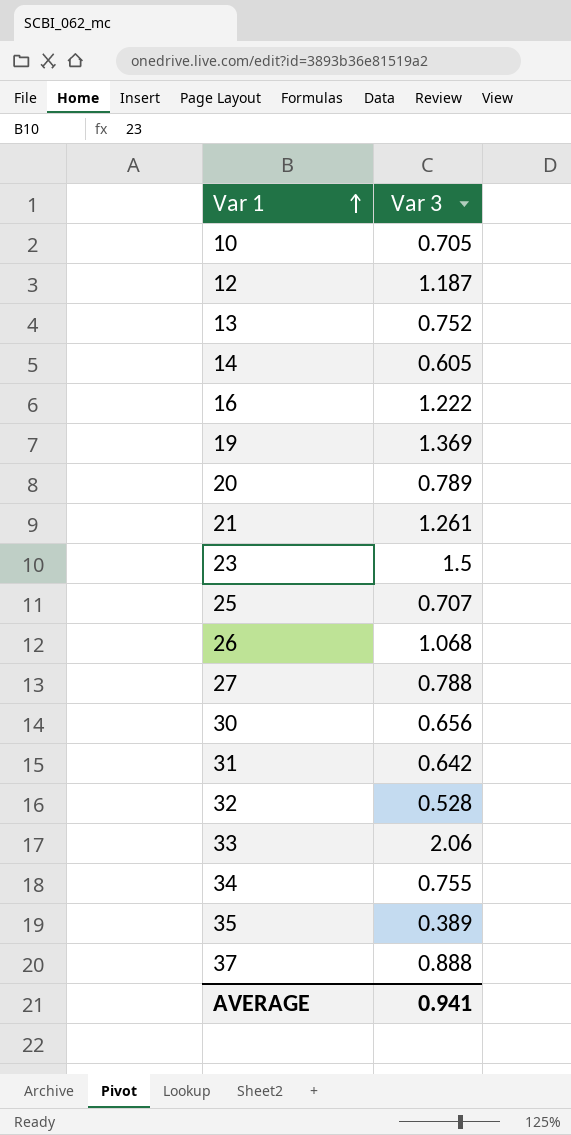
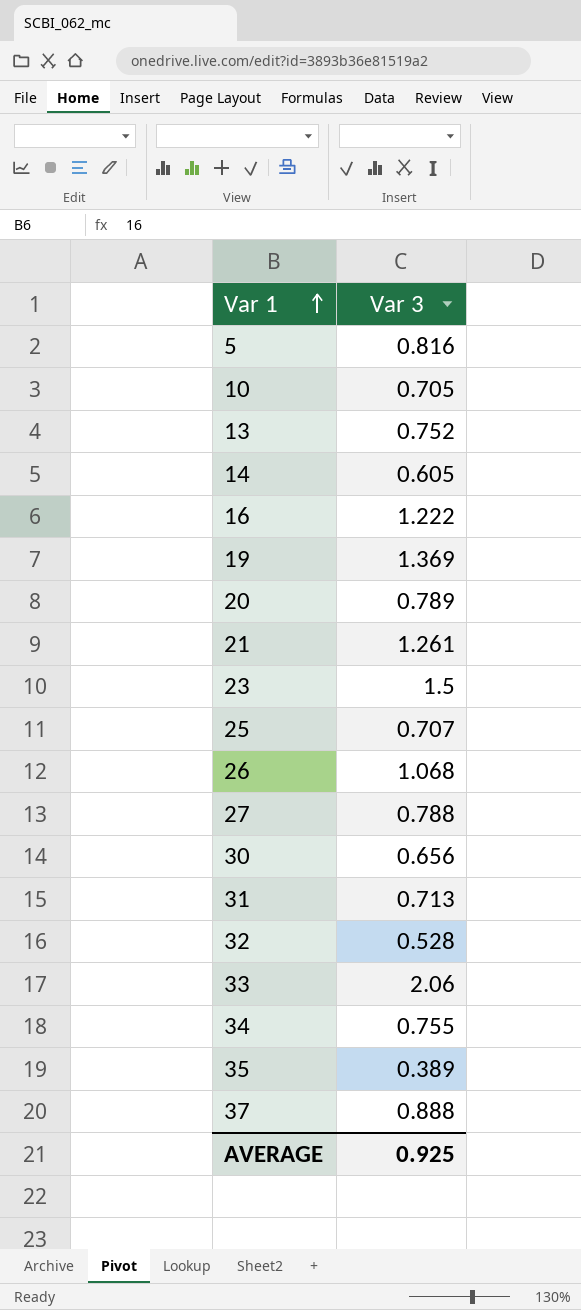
row 12: 1.187 -> none
row 5: none -> 0.816
31 | Var 3: 0.642 -> 0.713
AVERAGE | Var 3: 0.941 -> 0.925

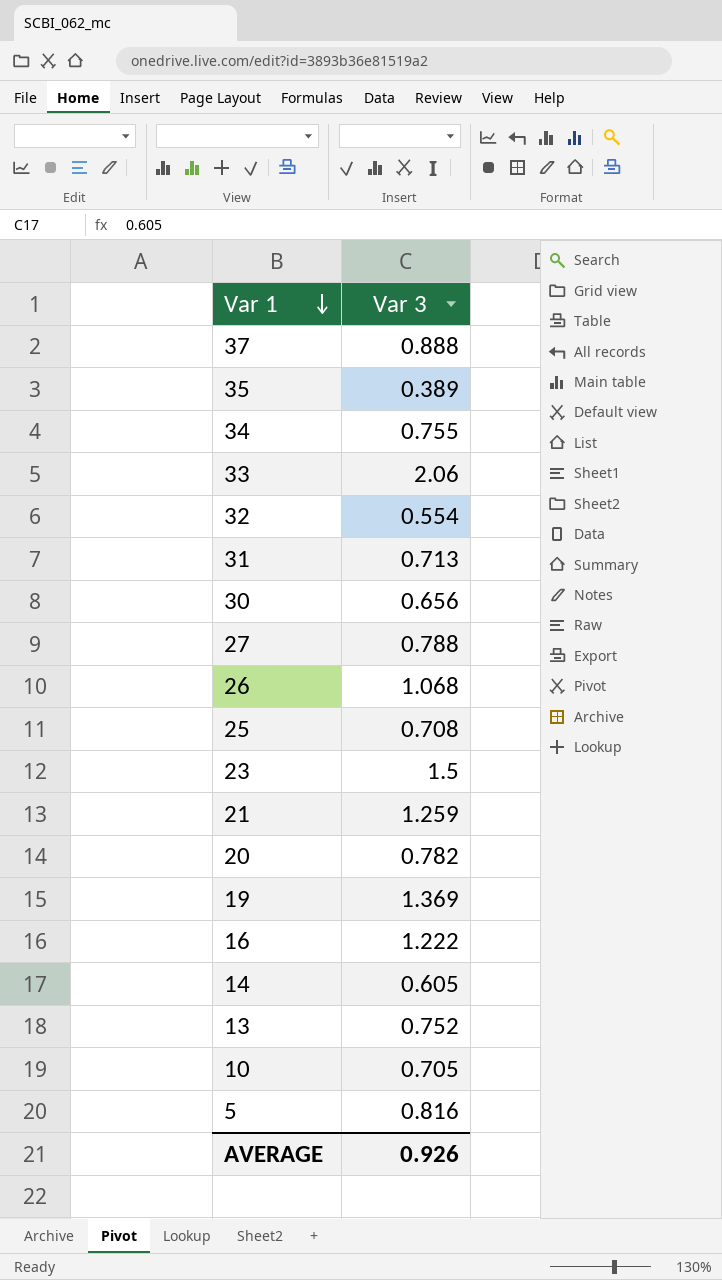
row order: Var 1 ascending -> Var 1 descending
32 | Var 3: 0.528 -> 0.554
25 | Var 3: 0.707 -> 0.708
21 | Var 3: 1.261 -> 1.259
20 | Var 3: 0.789 -> 0.782
AVERAGE | Var 3: 0.925 -> 0.926

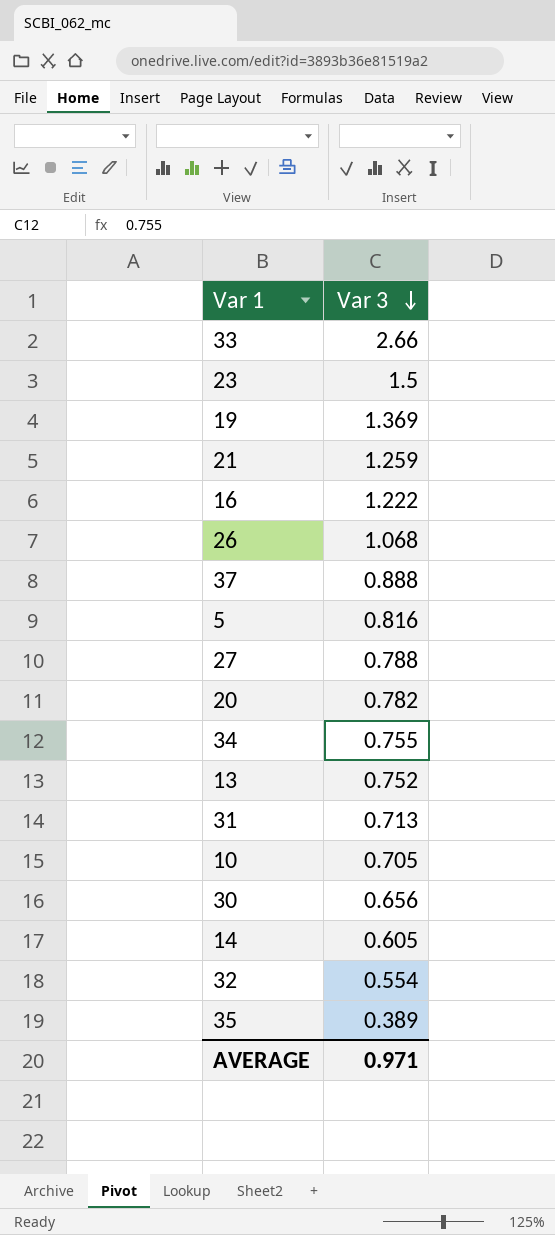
row order: Var 1 descending -> Var 3 descending
row 25: 0.708 -> none
33 | Var 3: 2.06 -> 2.66
AVERAGE | Var 3: 0.926 -> 0.971

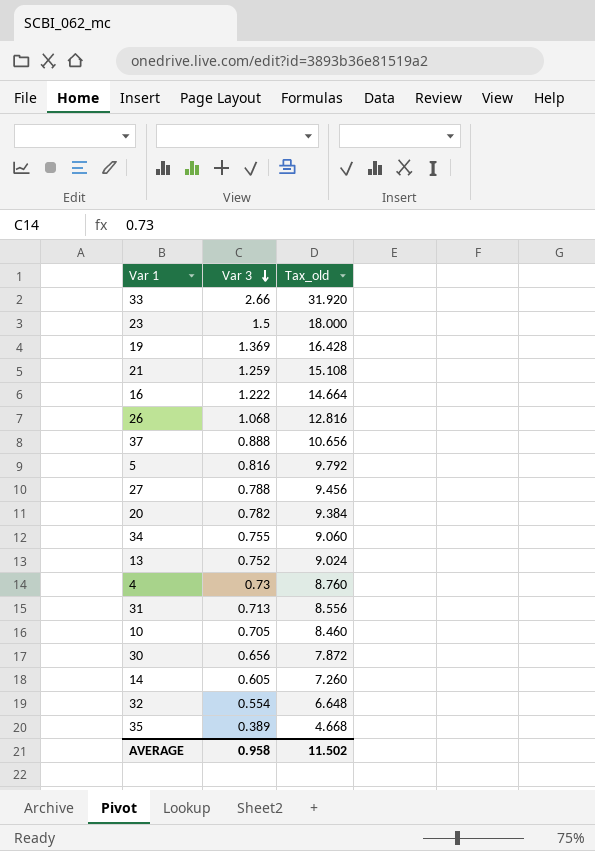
column Tax_old | formula: none -> [Var 3] * 12
row 4: none -> 0.73 | 8.760
AVERAGE | Var 3: 0.971 -> 0.958

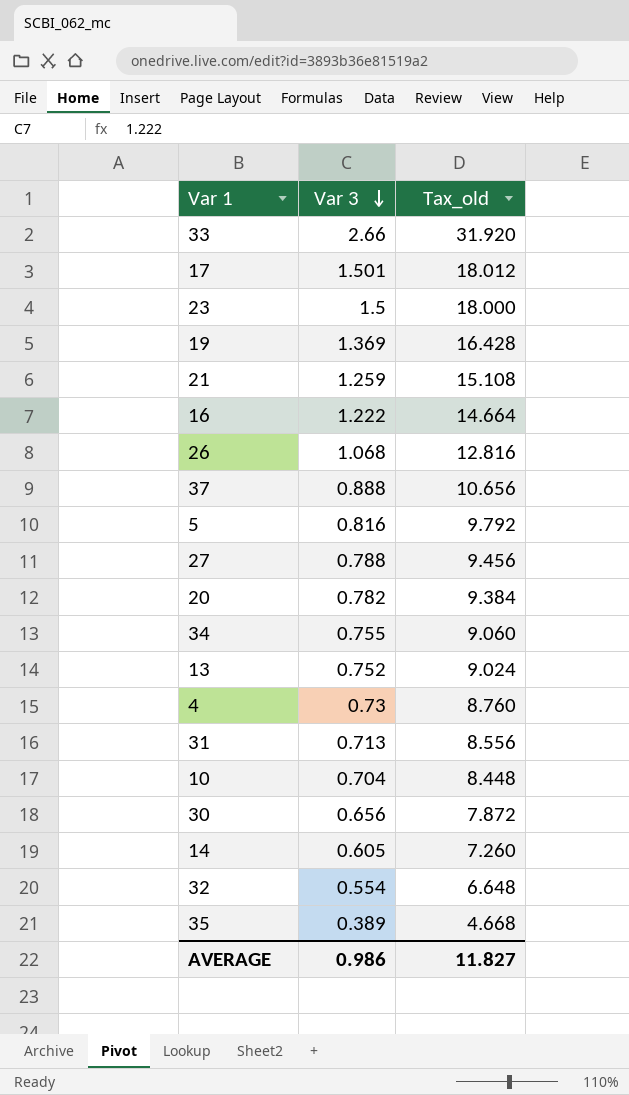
row 17: none -> 1.501 | 18.012
10 | Var 3: 0.705 -> 0.704
10 | Tax_old: 8.460 -> 8.448
AVERAGE | Var 3: 0.958 -> 0.986
AVERAGE | Tax_old: 11.502 -> 11.827

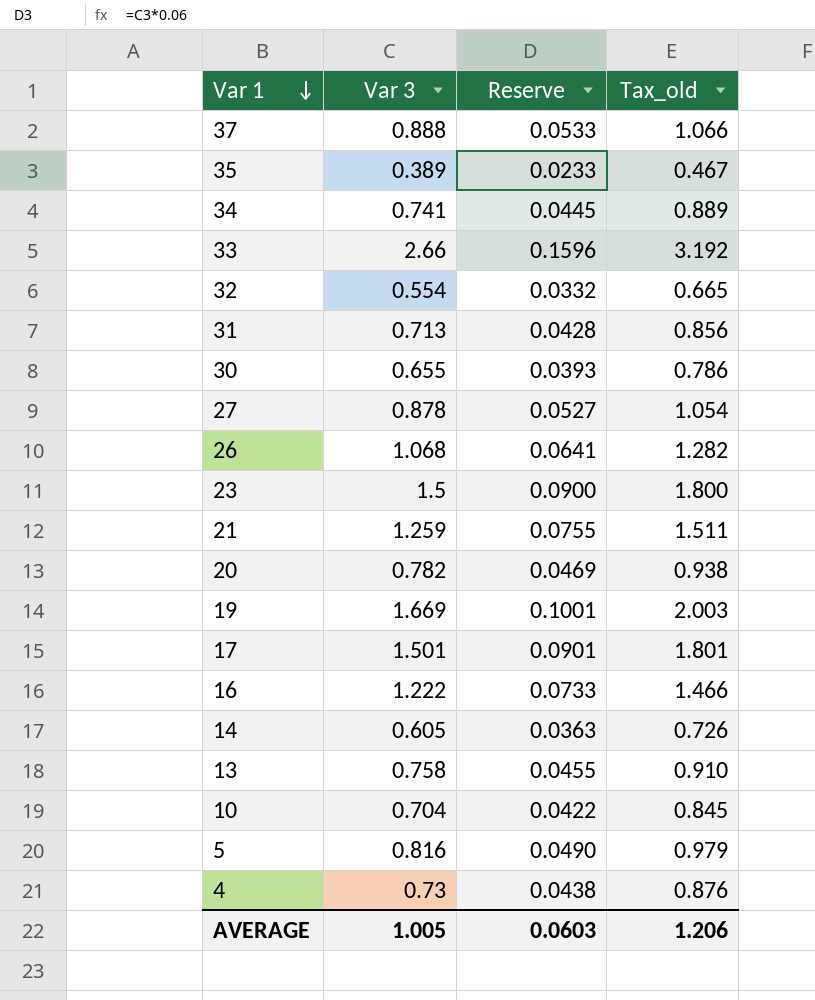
row order: Var 3 descending -> Var 1 descending
column Reserve | formula: none -> [Var 3] * 0.06
column Tax_old | formula: [Var 3] * 12 -> [Var 3] * 1.2
34 | Var 3: 0.755 -> 0.741
30 | Var 3: 0.656 -> 0.655
27 | Var 3: 0.788 -> 0.878
19 | Var 3: 1.369 -> 1.669
13 | Var 3: 0.752 -> 0.758
AVERAGE | Var 3: 0.986 -> 1.005
AVERAGE | Tax_old: 11.827 -> 1.206

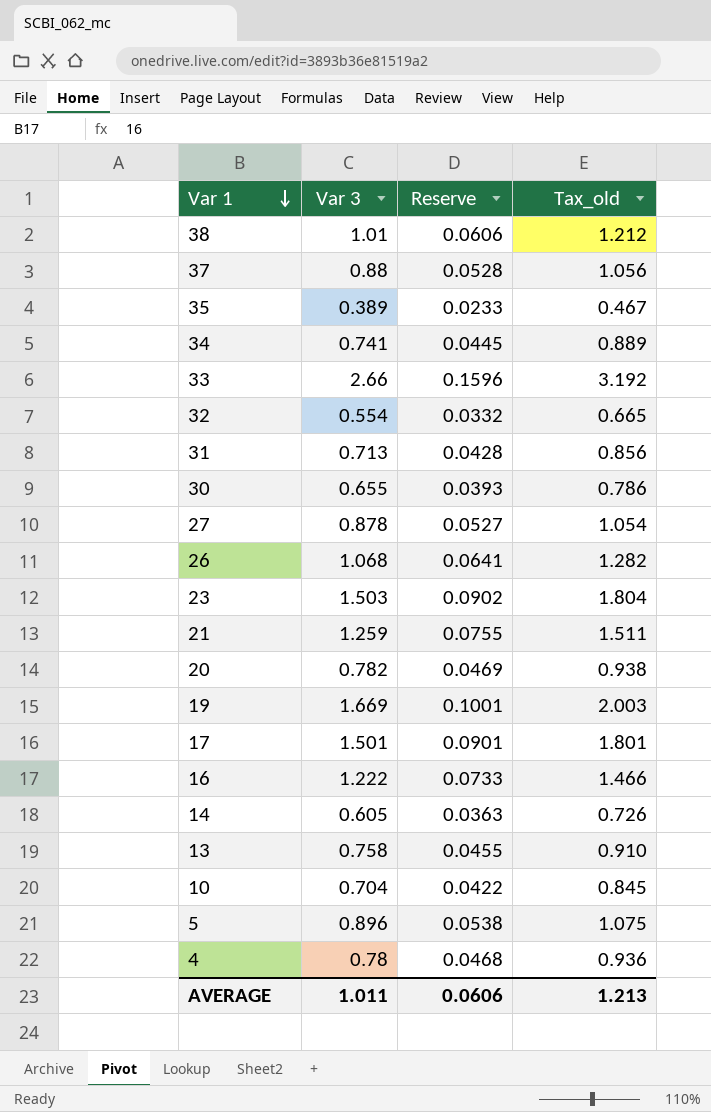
row 38: none -> 1.01 | 0.0606 | 1.212
37 | Var 3: 0.888 -> 0.88
37 | Reserve: 0.0533 -> 0.0528
37 | Tax_old: 1.066 -> 1.056
23 | Var 3: 1.5 -> 1.503
23 | Reserve: 0.0900 -> 0.0902
23 | Tax_old: 1.800 -> 1.804
5 | Var 3: 0.816 -> 0.896
5 | Reserve: 0.0490 -> 0.0538
5 | Tax_old: 0.979 -> 1.075
4 | Var 3: 0.73 -> 0.78
4 | Reserve: 0.0438 -> 0.0468
4 | Tax_old: 0.876 -> 0.936
AVERAGE | Var 3: 1.005 -> 1.011
AVERAGE | Reserve: 0.0603 -> 0.0606
AVERAGE | Tax_old: 1.206 -> 1.213

